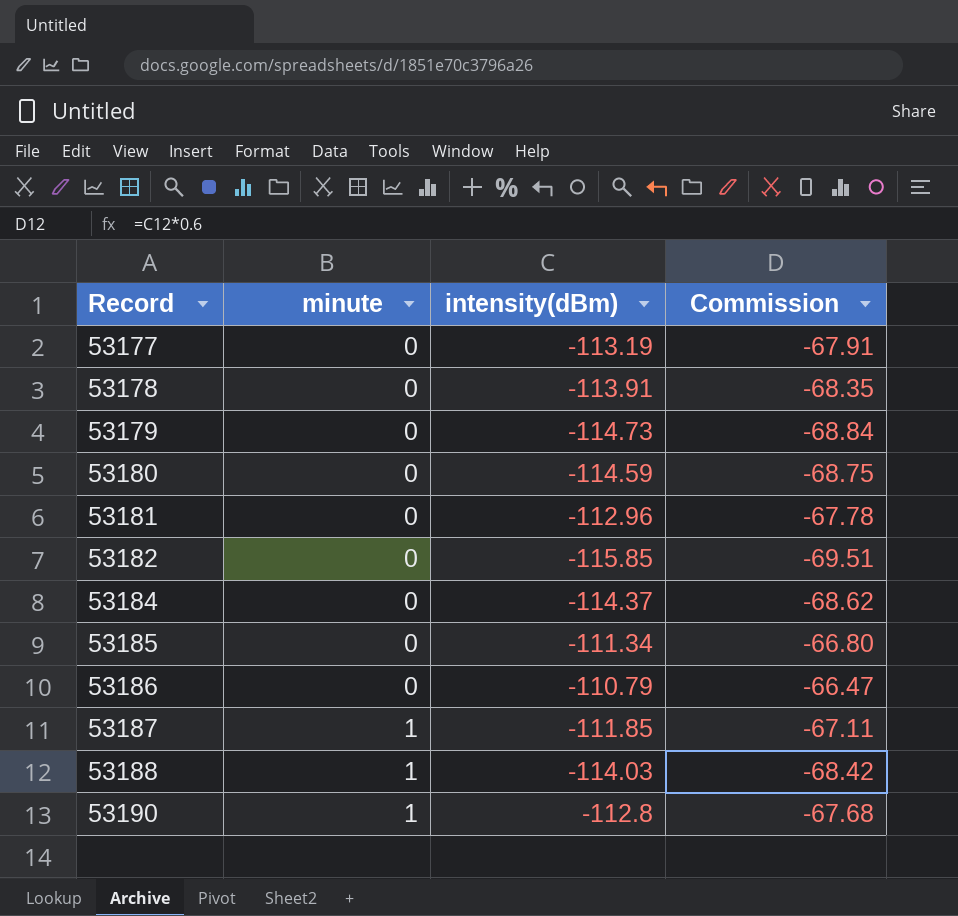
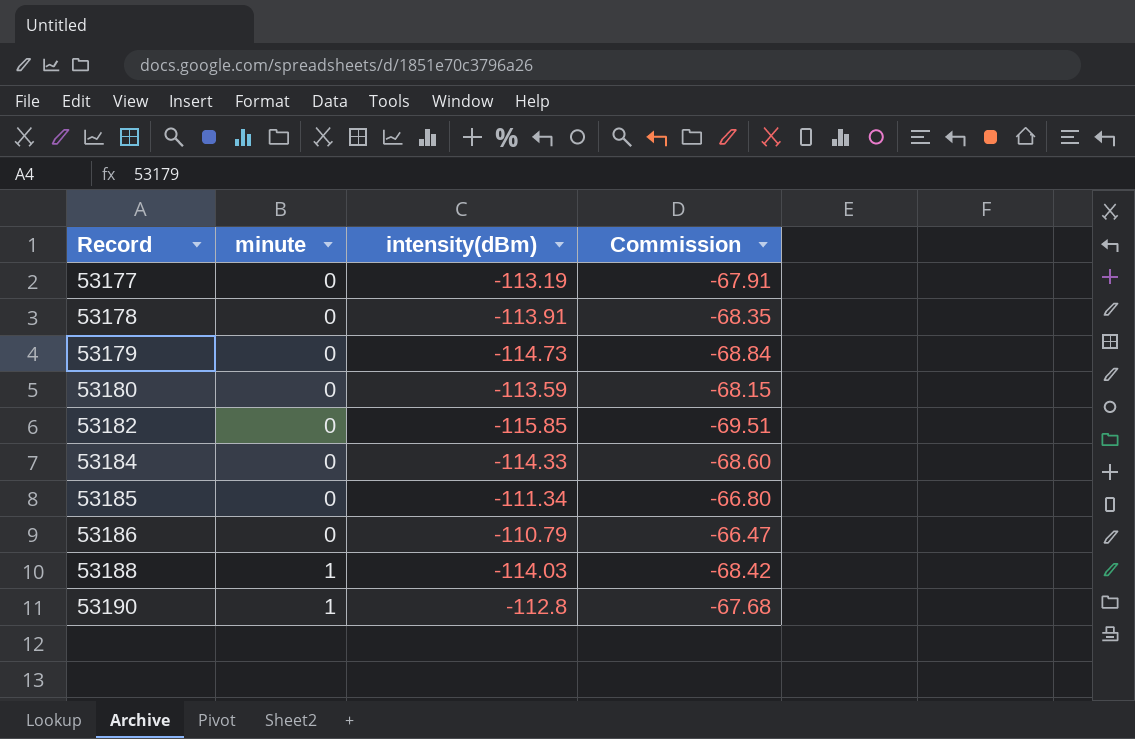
row 53181: 0 | -112.96 | -67.78 -> none
row 53187: 1 | -111.85 | -67.11 -> none
53180 | intensity(dBm): -114.59 -> -113.59
53180 | Commission: -68.75 -> -68.15
53184 | intensity(dBm): -114.37 -> -114.33
53184 | Commission: -68.62 -> -68.60

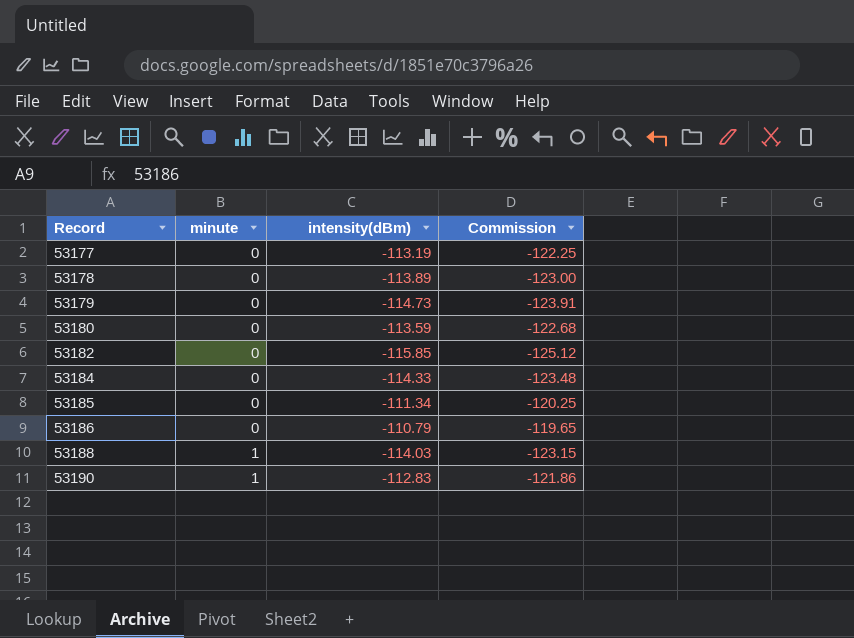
column Commission | formula: [intensity(dBm)] * 0.6 -> [intensity(dBm)] * 1.08
53178 | intensity(dBm): -113.91 -> -113.89
53190 | intensity(dBm): -112.8 -> -112.83

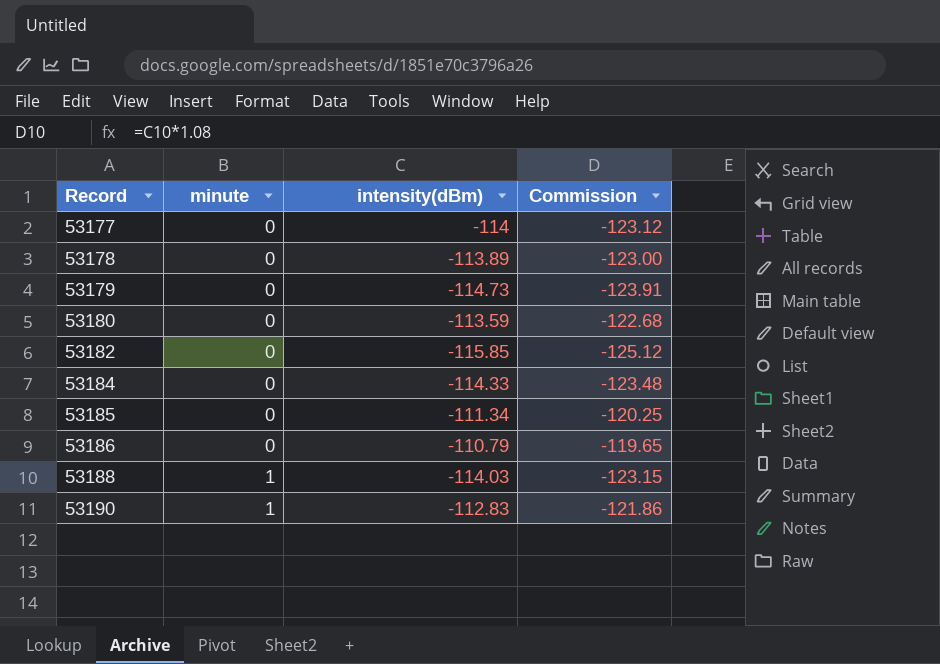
53177 | intensity(dBm): -113.19 -> -114
53177 | Commission: -122.25 -> -123.12

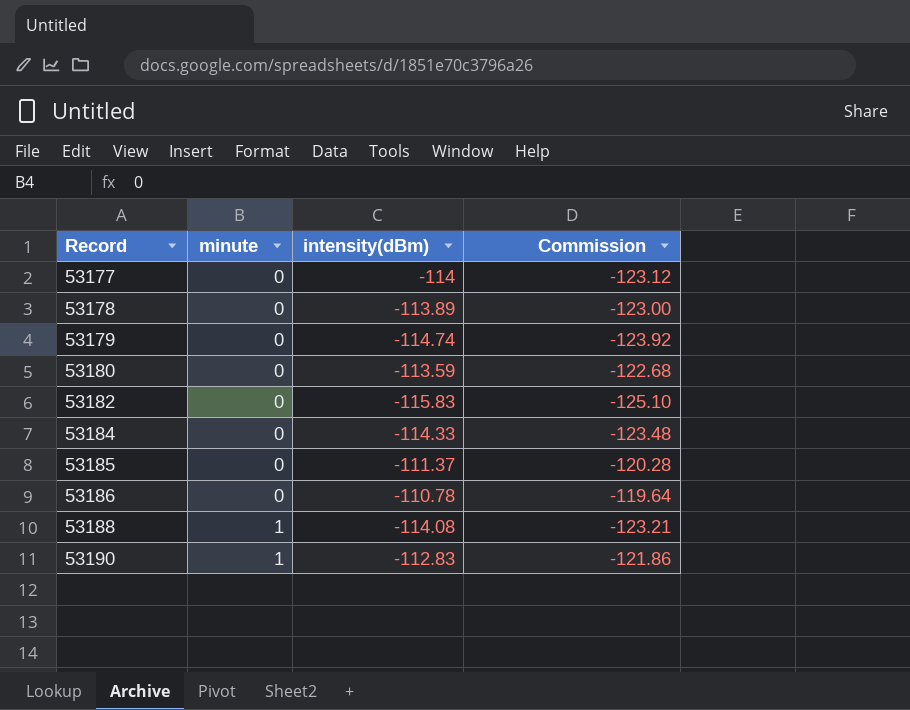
53179 | intensity(dBm): -114.73 -> -114.74
53179 | Commission: -123.91 -> -123.92
53182 | intensity(dBm): -115.85 -> -115.83
53182 | Commission: -125.12 -> -125.10
53185 | intensity(dBm): -111.34 -> -111.37
53185 | Commission: -120.25 -> -120.28
53186 | intensity(dBm): -110.79 -> -110.78
53186 | Commission: -119.65 -> -119.64
53188 | intensity(dBm): -114.03 -> -114.08
53188 | Commission: -123.15 -> -123.21

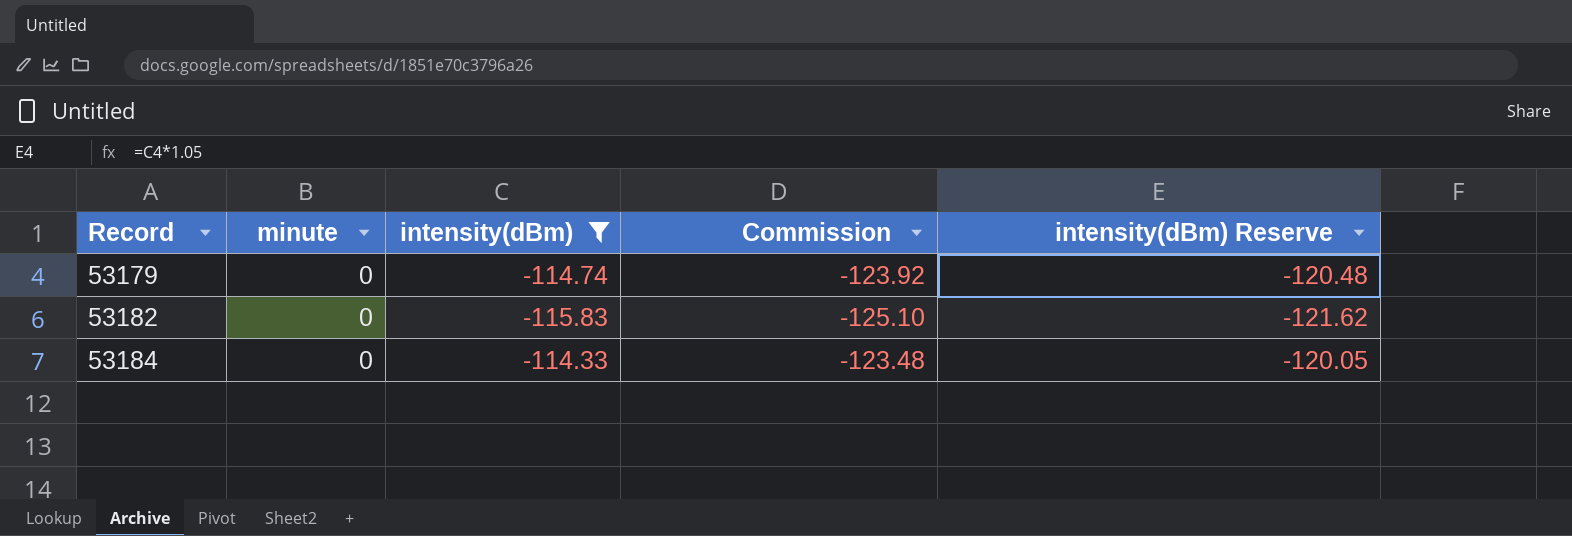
filter: none -> intensity(dBm) <= -114.33
column intensity(dBm) Reserve | formula: none -> [intensity(dBm)] * 1.05

